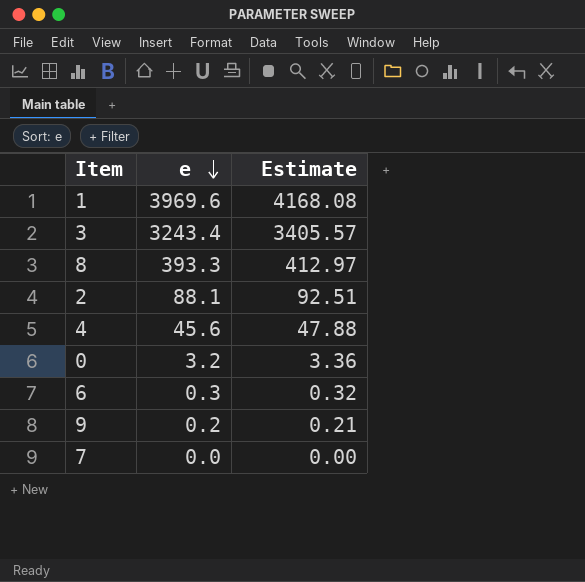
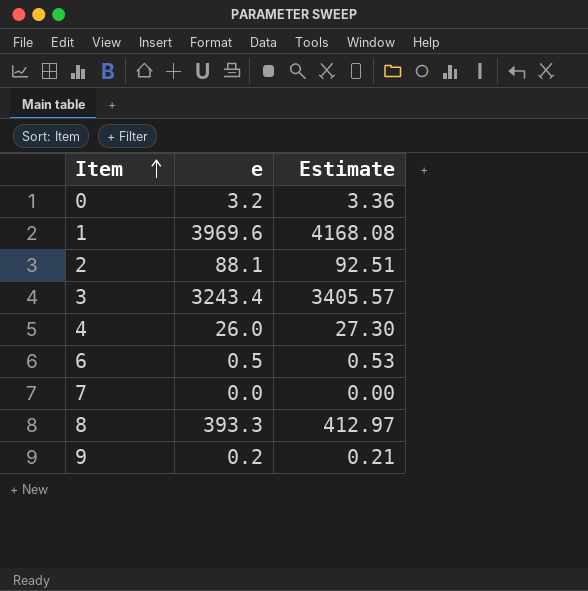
row order: e descending -> Item ascending
4 | e: 45.6 -> 26.0
4 | Estimate: 47.88 -> 27.30
6 | e: 0.3 -> 0.5
6 | Estimate: 0.32 -> 0.53

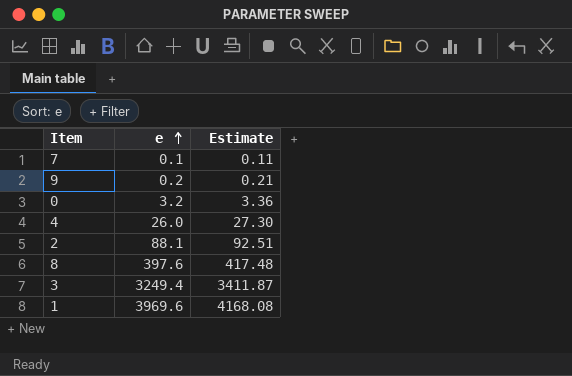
row order: Item ascending -> e ascending
row 6: 0.5 | 0.53 -> none
7 | e: 0.0 -> 0.1
7 | Estimate: 0.00 -> 0.11
8 | e: 393.3 -> 397.6
8 | Estimate: 412.97 -> 417.48
3 | e: 3243.4 -> 3249.4
3 | Estimate: 3405.57 -> 3411.87

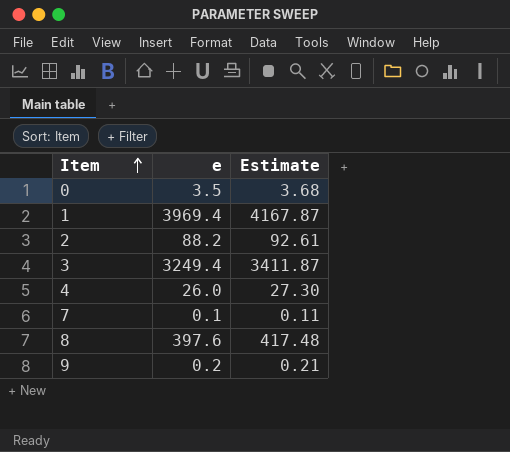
row order: e ascending -> Item ascending
0 | e: 3.2 -> 3.5
0 | Estimate: 3.36 -> 3.68
1 | e: 3969.6 -> 3969.4
1 | Estimate: 4168.08 -> 4167.87
2 | e: 88.1 -> 88.2
2 | Estimate: 92.51 -> 92.61

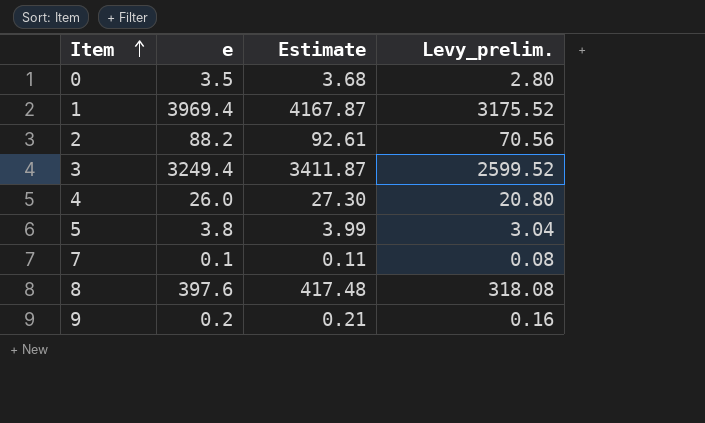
column Levy_prelim. | formula: none -> [e] * 0.8
row 5: none -> 3.8 | 3.99 | 3.04

